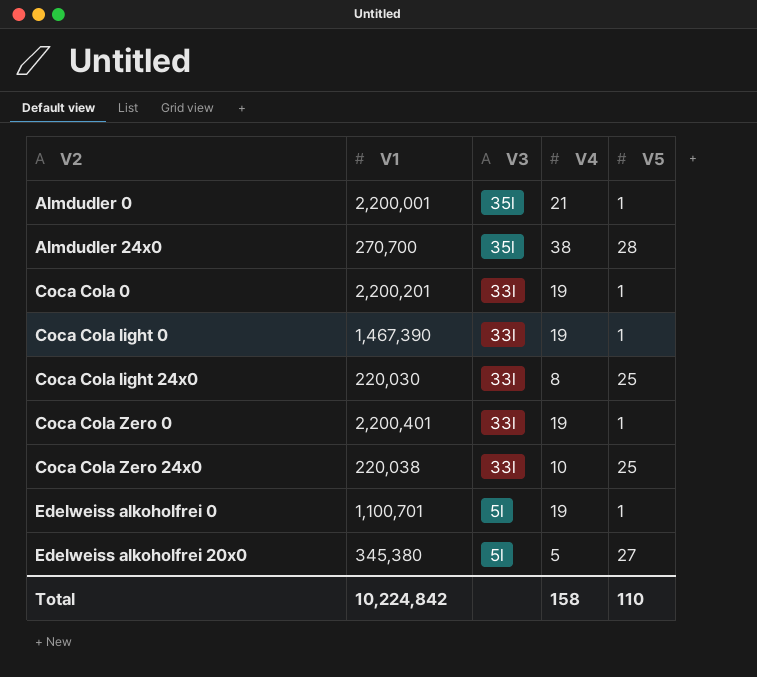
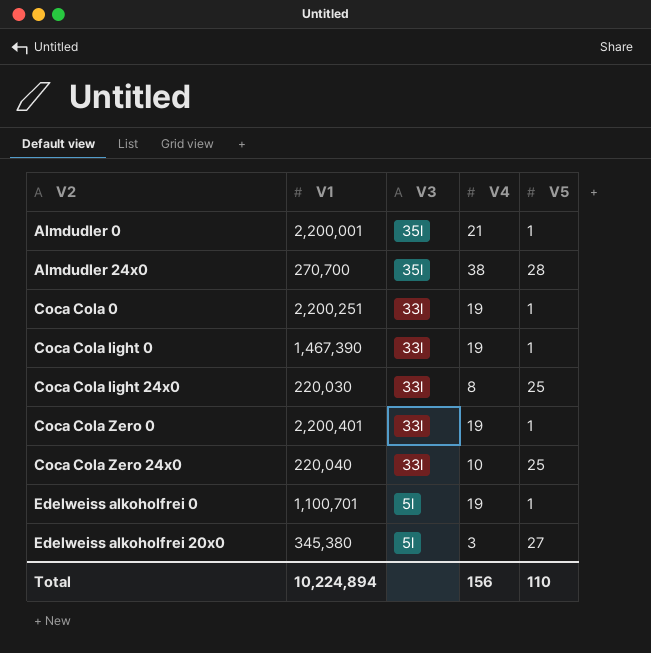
Coca Cola 0 | V1: 2,200,201 -> 2,200,251
Coca Cola Zero 24x0 | V1: 220,038 -> 220,040
Edelweiss alkoholfrei 20x0 | V4: 5 -> 3
Total | V1: 10,224,842 -> 10,224,894
Total | V4: 158 -> 156

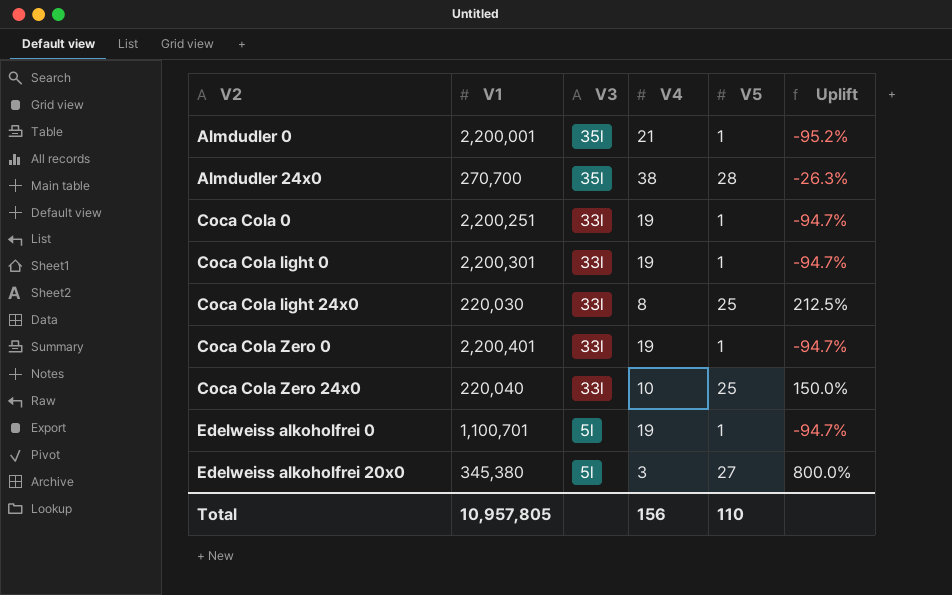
column Uplift | formula: none -> ([V5] - [V4]) / [V4]
Coca Cola light 0 | V1: 1,467,390 -> 2,200,301
Total | V1: 10,224,894 -> 10,957,805

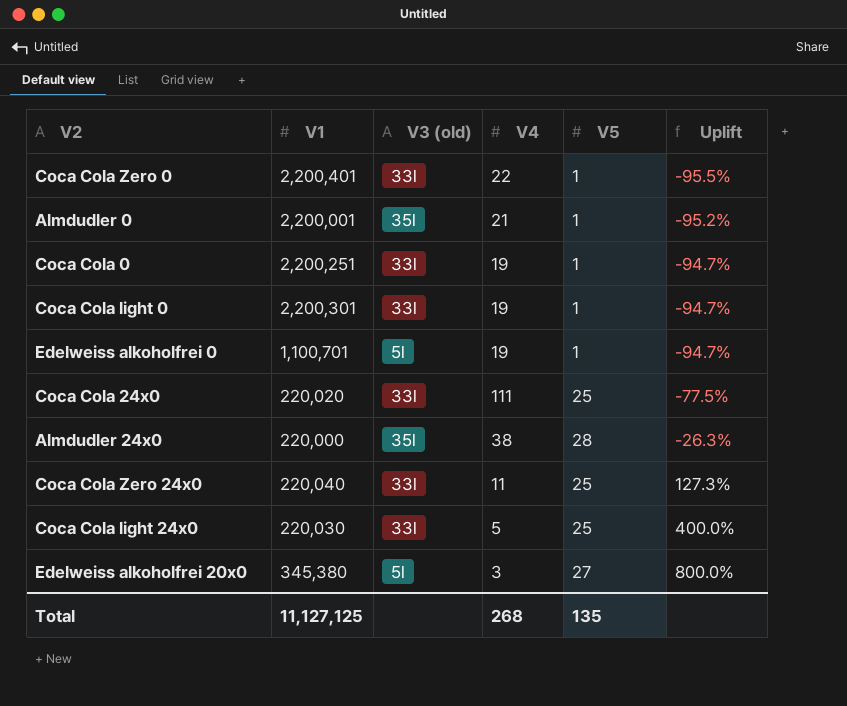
row order: V2 ascending -> Uplift ascending
column name: V3 -> V3 (old)
Coca Cola Zero 0 | V4: 19 -> 22
Coca Cola Zero 0 | Uplift: -94.7% -> -95.5%
row Coca Cola 24x0: none -> 220,020 | 33l | 111 | 25 | -77.5%
Almdudler 24x0 | V1: 270,700 -> 220,000
Coca Cola Zero 24x0 | V4: 10 -> 11
Coca Cola Zero 24x0 | Uplift: 150.0% -> 127.3%
Coca Cola light 24x0 | V4: 8 -> 5
Coca Cola light 24x0 | Uplift: 212.5% -> 400.0%
Total | V1: 10,957,805 -> 11,127,125
Total | V4: 156 -> 268
Total | V5: 110 -> 135

